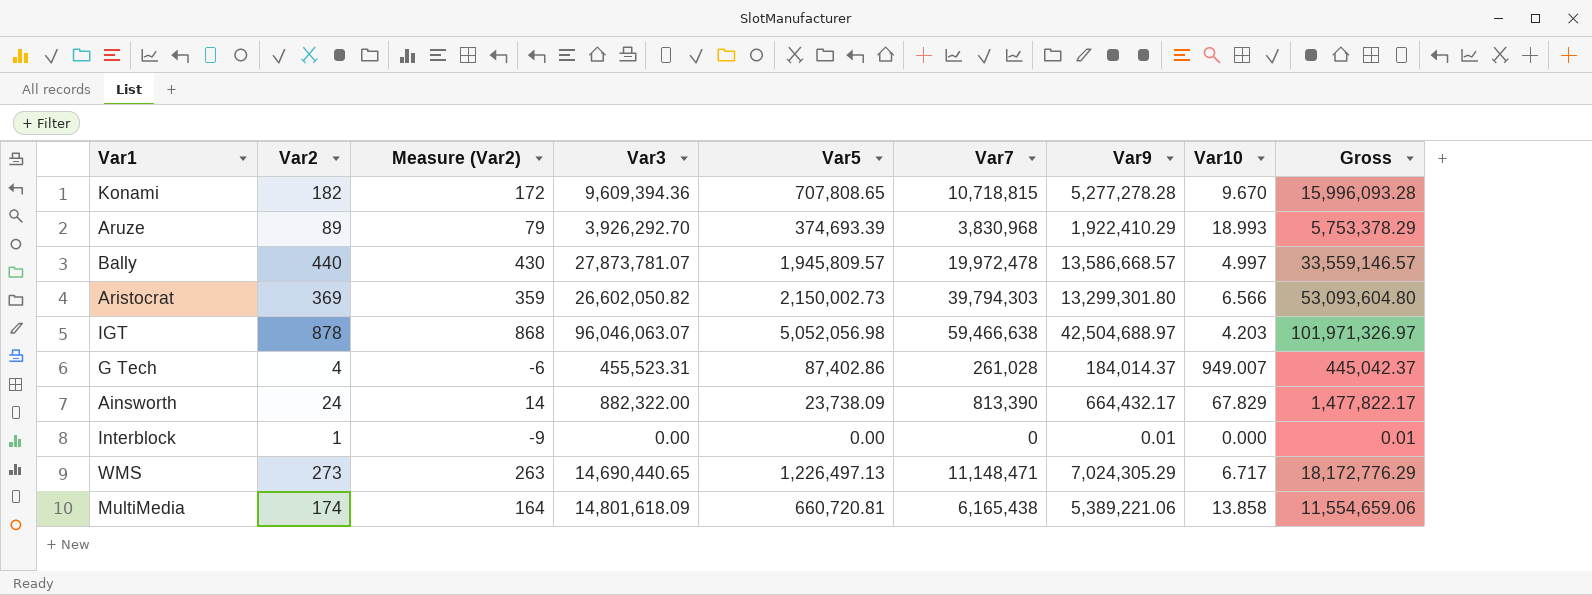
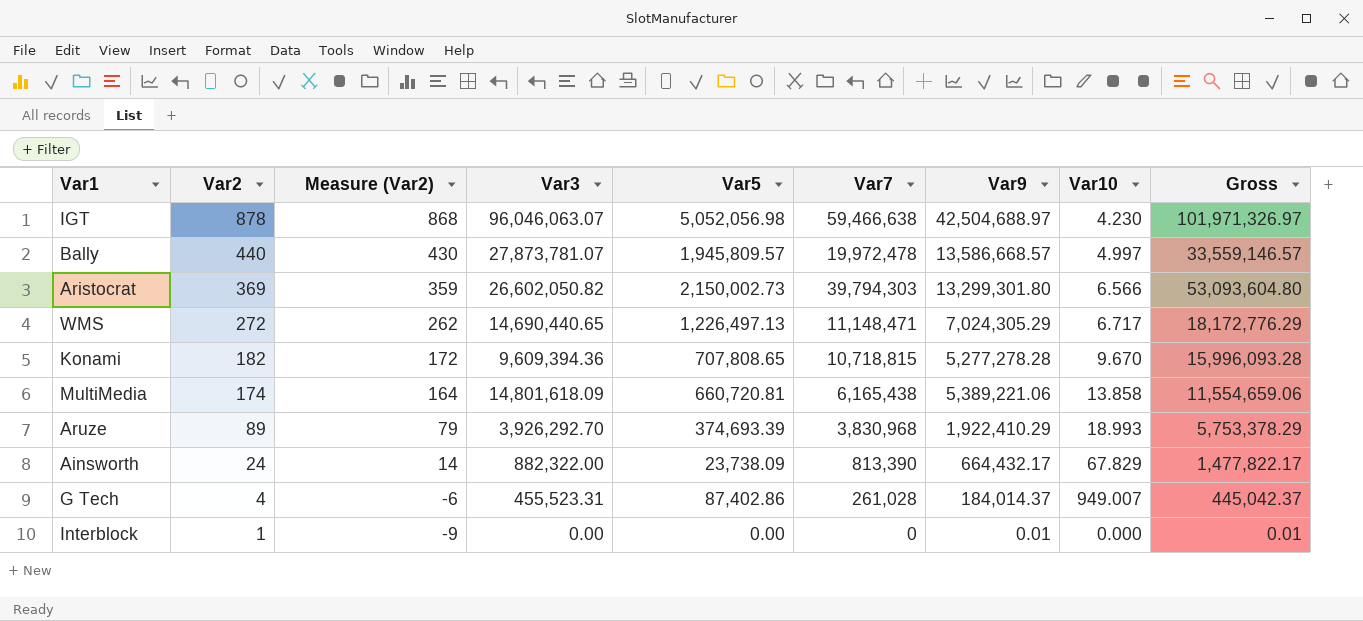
row order: none -> Var2 descending
IGT | Var10: 4.203 -> 4.230
WMS | Var2: 273 -> 272
WMS | Measure (Var2): 263 -> 262

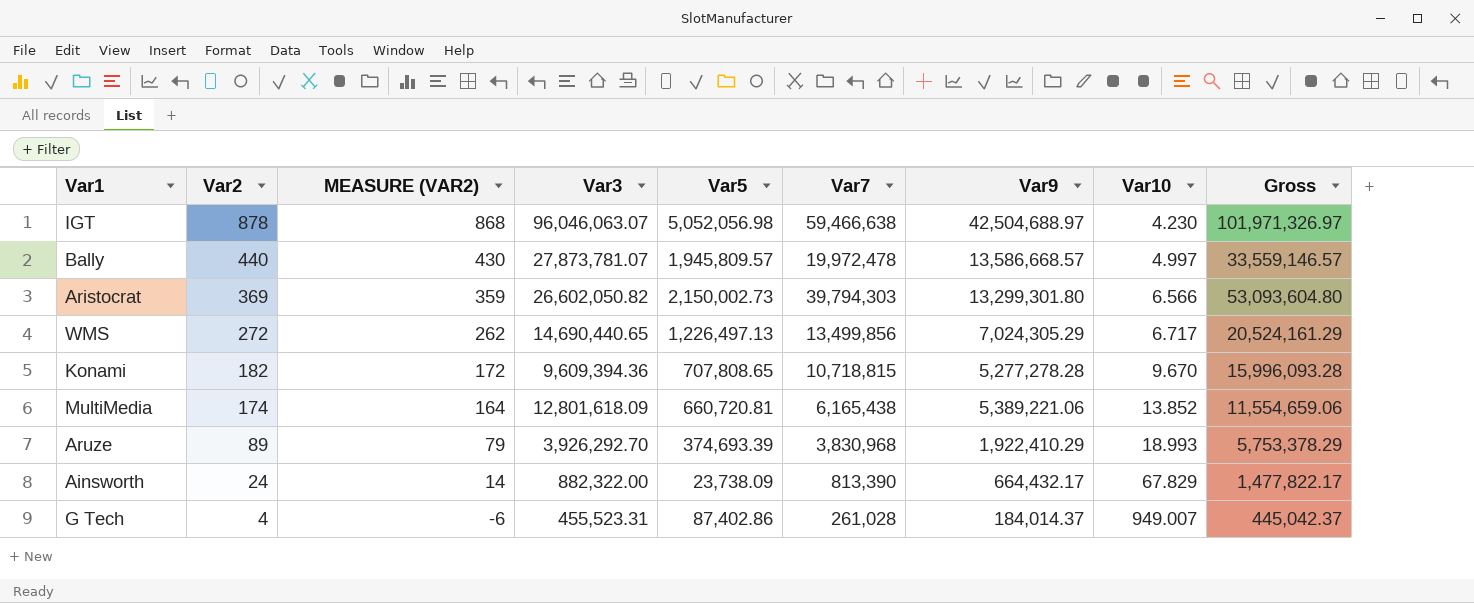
column name: Measure (Var2) -> MEASURE (VAR2)
row Interblock: 1 | -9 | 0.00 | 0.00 | 0 | 0.01 | 0.000 | 0.01 -> none
WMS | Var7: 11,148,471 -> 13,499,856
WMS | Gross: 18,172,776.29 -> 20,524,161.29
MultiMedia | Var3: 14,801,618.09 -> 12,801,618.09
MultiMedia | Var10: 13.858 -> 13.852

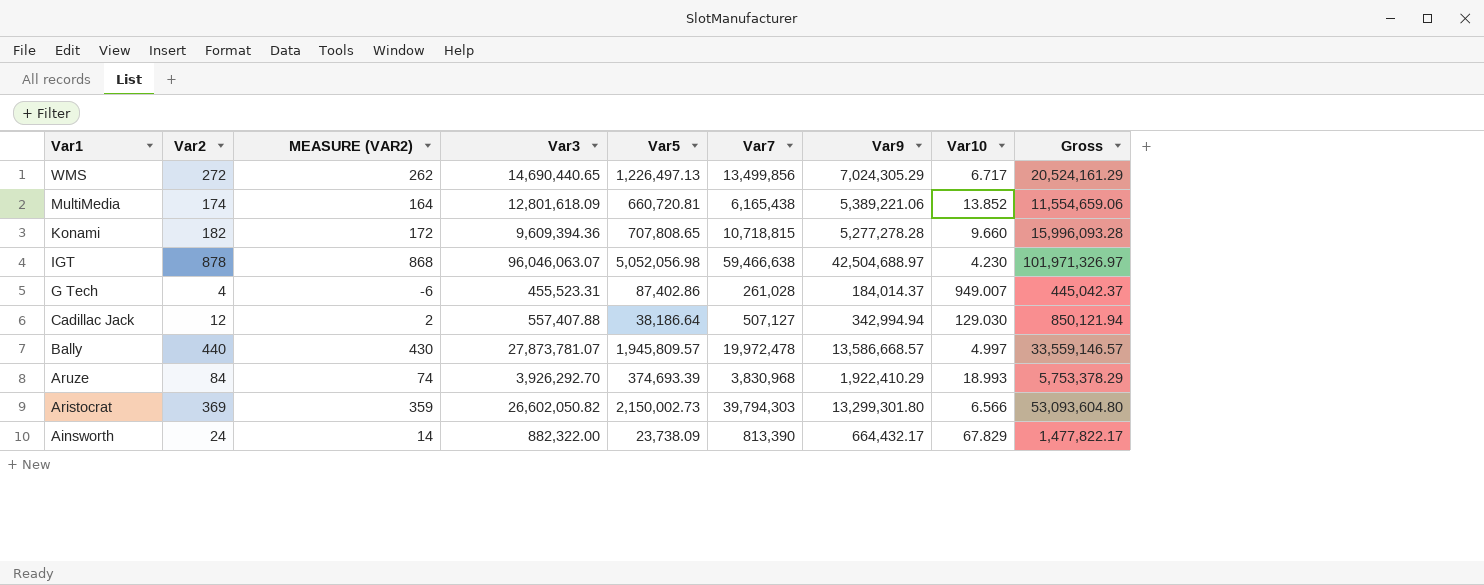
row order: Var2 descending -> Var1 descending
Konami | Var10: 9.670 -> 9.660
row Cadillac Jack: none -> 12 | 2 | 557,407.88 | 38,186.64 | 507,127 | 342,994.94 | 129.030 | 850,121.94
Aruze | Var2: 89 -> 84
Aruze | MEASURE (VAR2): 79 -> 74

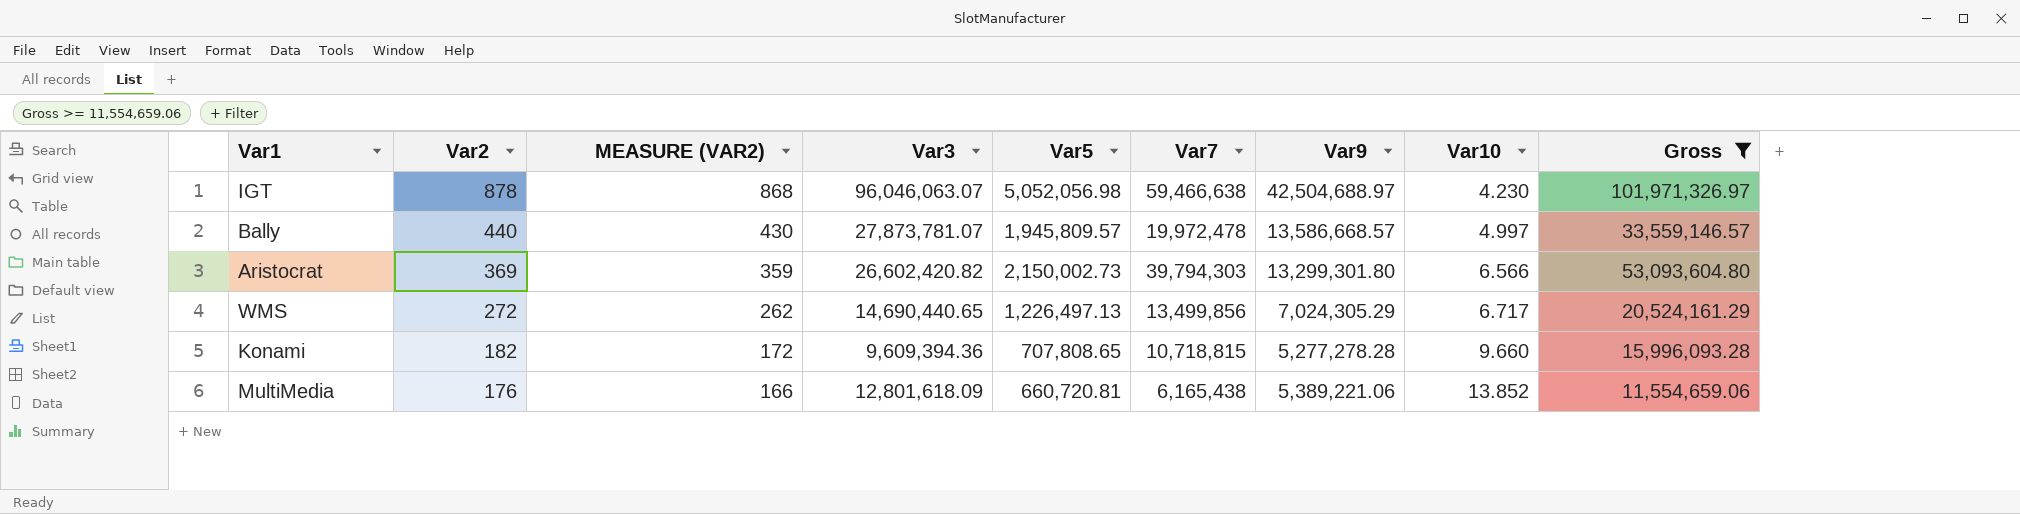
filter: none -> Gross >= 11,554,659.06
row order: Var1 descending -> Var2 descending
Aristocrat | Var3: 26,602,050.82 -> 26,602,420.82
MultiMedia | Var2: 174 -> 176
MultiMedia | MEASURE (VAR2): 164 -> 166

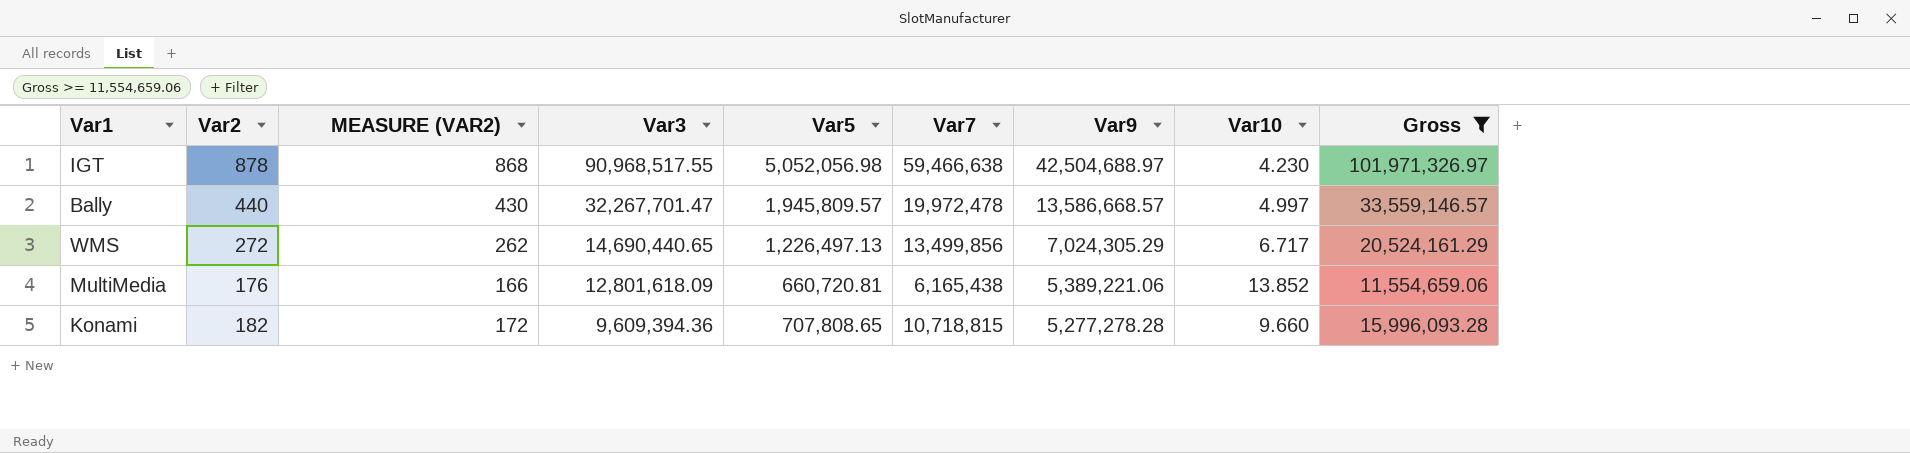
row order: Var2 descending -> Var3 descending
row Aristocrat: 369 | 359 | 26,602,420.82 | 2,150,002.73 | 39,794,303 | 13,299,301.80 | 6.566 | 53,093,604.80 -> none
IGT | Var3: 96,046,063.07 -> 90,968,517.55
Bally | Var3: 27,873,781.07 -> 32,267,701.47

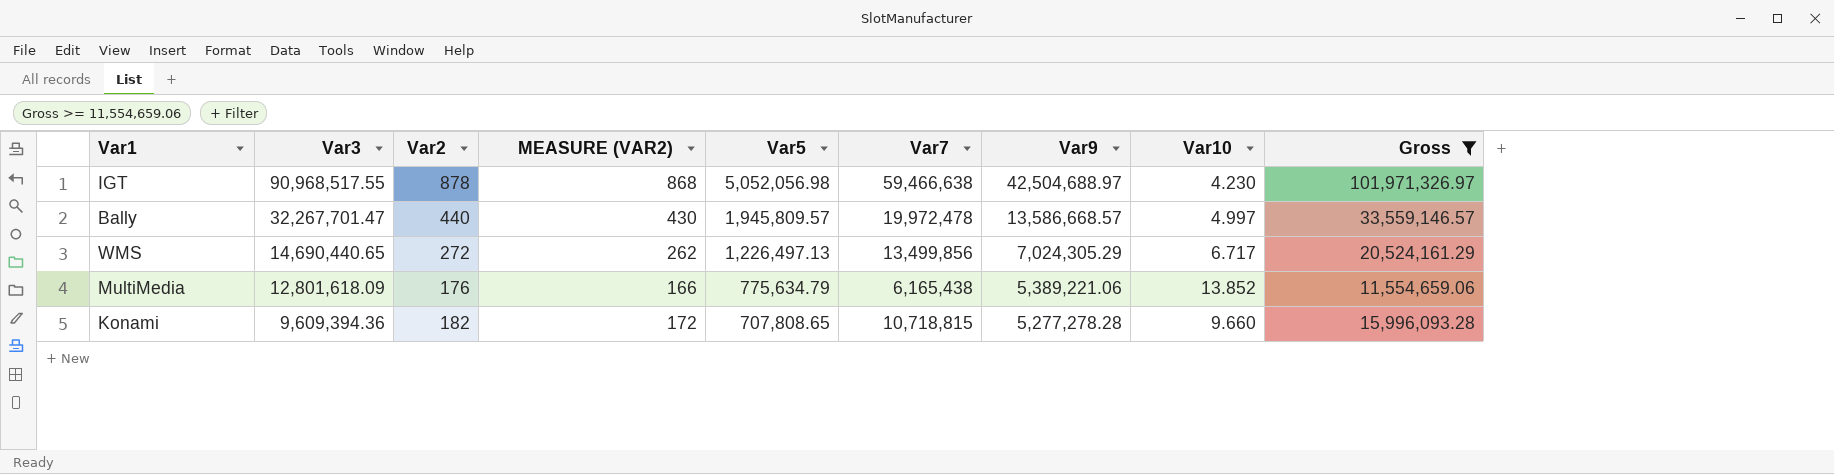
column Var3 | position: 4 -> 2
MultiMedia | Var5: 660,720.81 -> 775,634.79

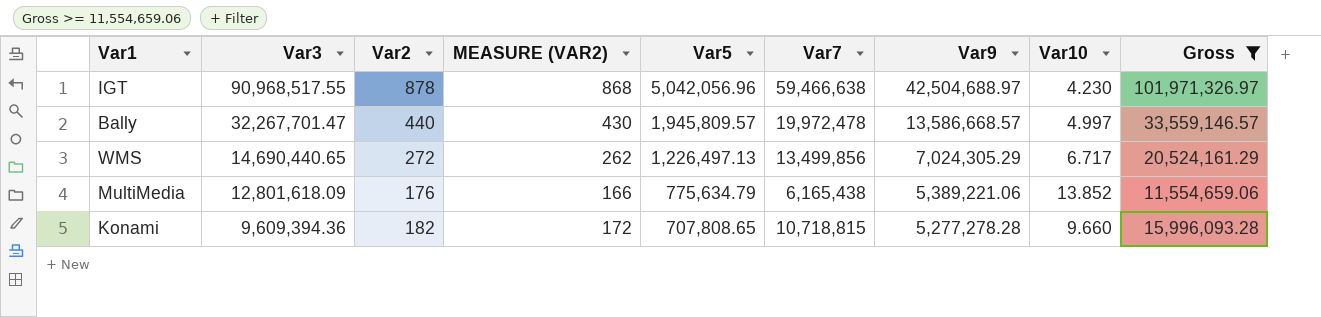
IGT | Var5: 5,052,056.98 -> 5,042,056.96

